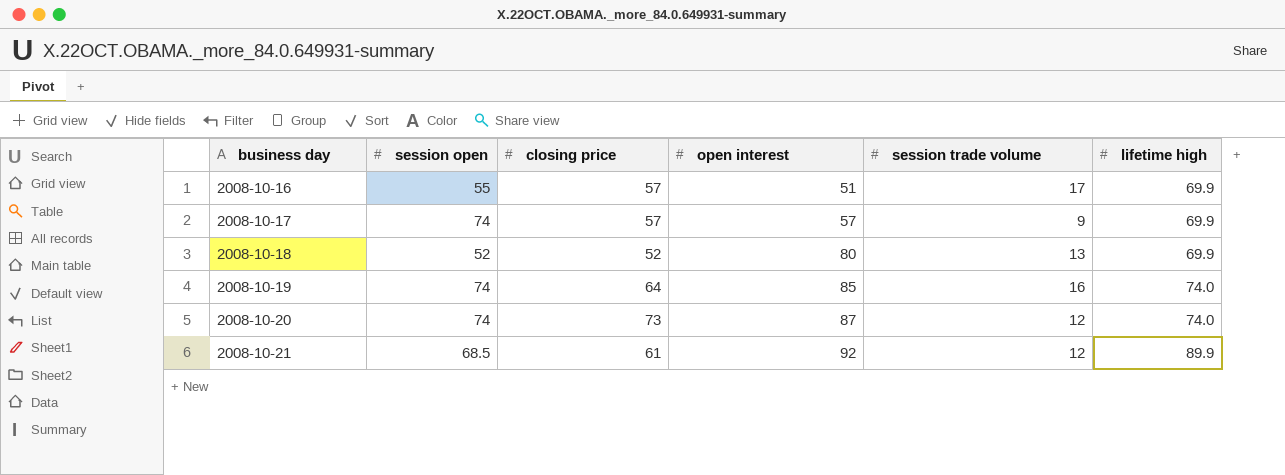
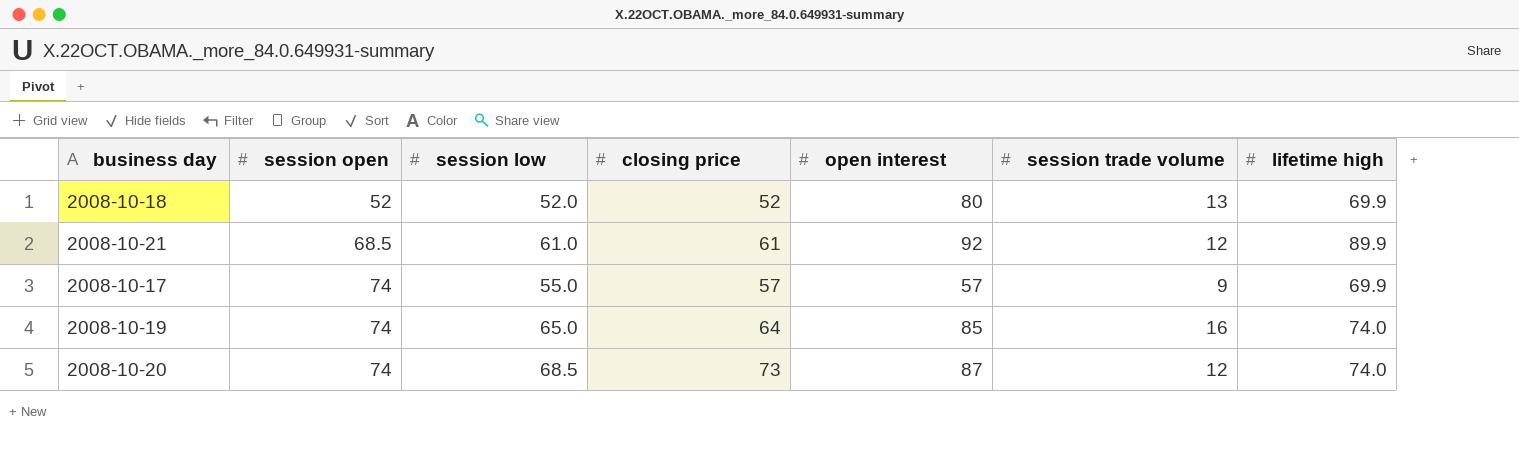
row order: business day ascending -> session open ascending
column session low | position: none -> 3
row 2008-10-16: 55 | 57 | 51 | 17 | 69.9 -> none

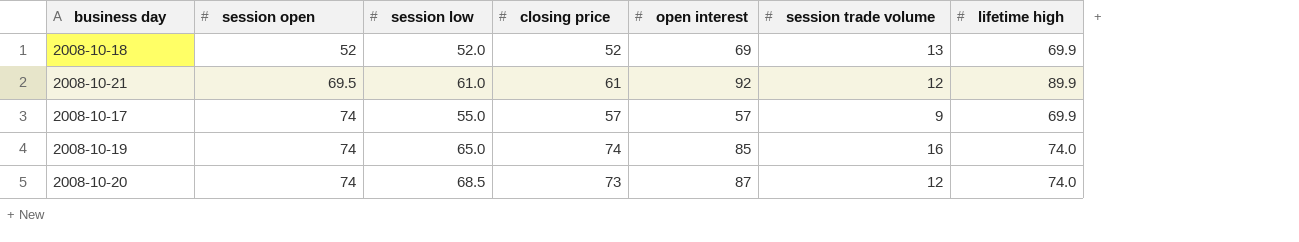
2008-10-18 | open interest: 80 -> 69
2008-10-21 | session open: 68.5 -> 69.5
2008-10-19 | closing price: 64 -> 74

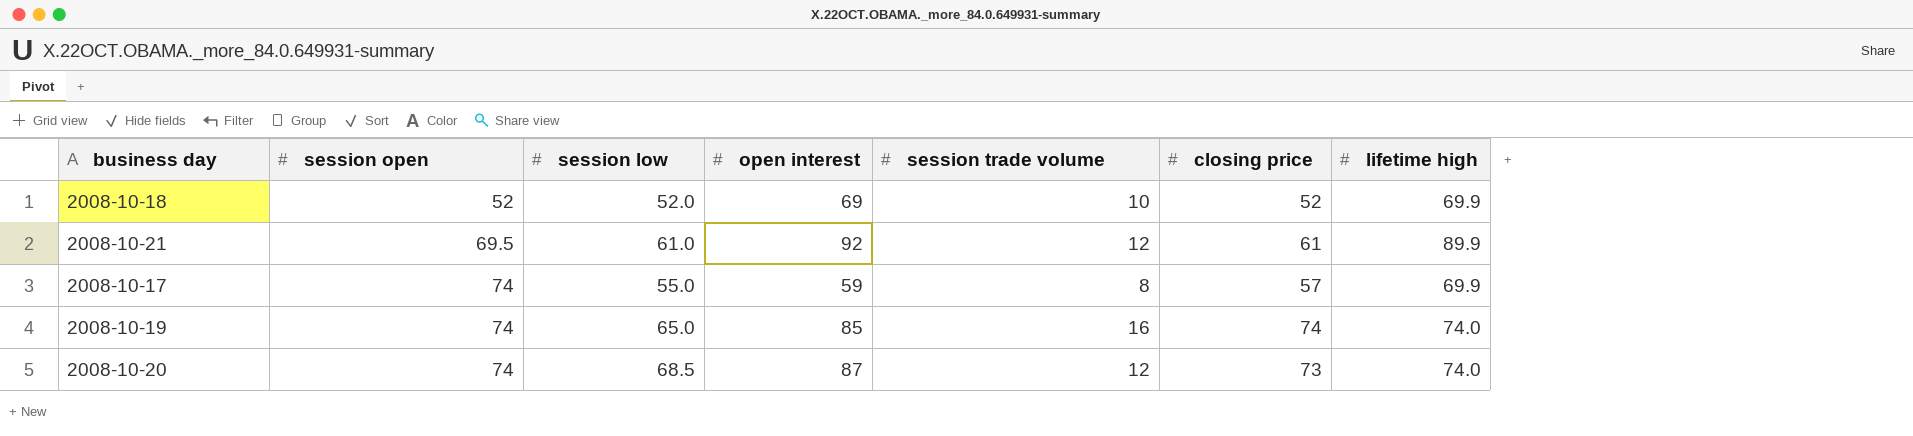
column closing price | position: 4 -> 6
2008-10-18 | session trade volume: 13 -> 10
2008-10-17 | open interest: 57 -> 59
2008-10-17 | session trade volume: 9 -> 8

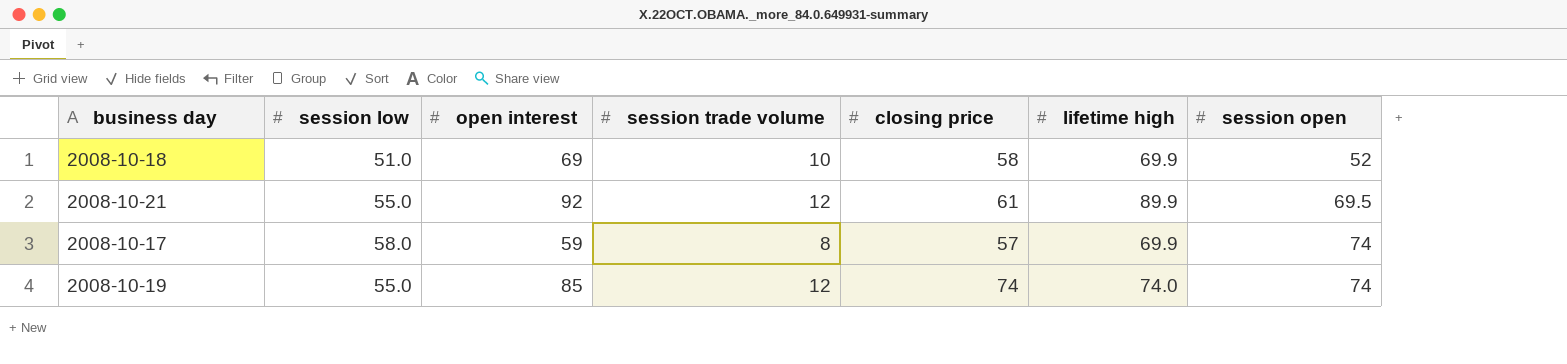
column session open | position: 2 -> 7
row 2008-10-20: 74 | 68.5 | 87 | 12 | 73 | 74.0 -> none
2008-10-18 | session low: 52.0 -> 51.0
2008-10-18 | closing price: 52 -> 58
2008-10-21 | session low: 61.0 -> 55.0
2008-10-17 | session low: 55.0 -> 58.0
2008-10-19 | session low: 65.0 -> 55.0
2008-10-19 | session trade volume: 16 -> 12

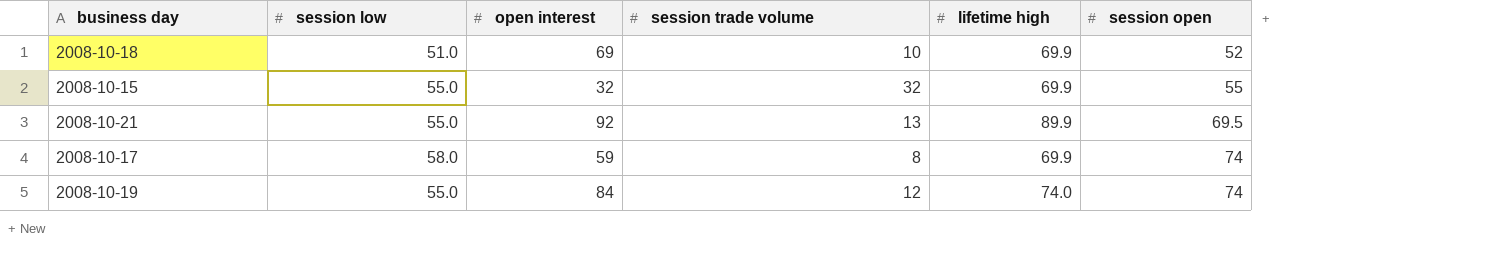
column closing price | position: 5 -> none
row 2008-10-15: none -> 55.0 | 32 | 32 | 69.9 | 55
2008-10-21 | session trade volume: 12 -> 13
2008-10-19 | open interest: 85 -> 84

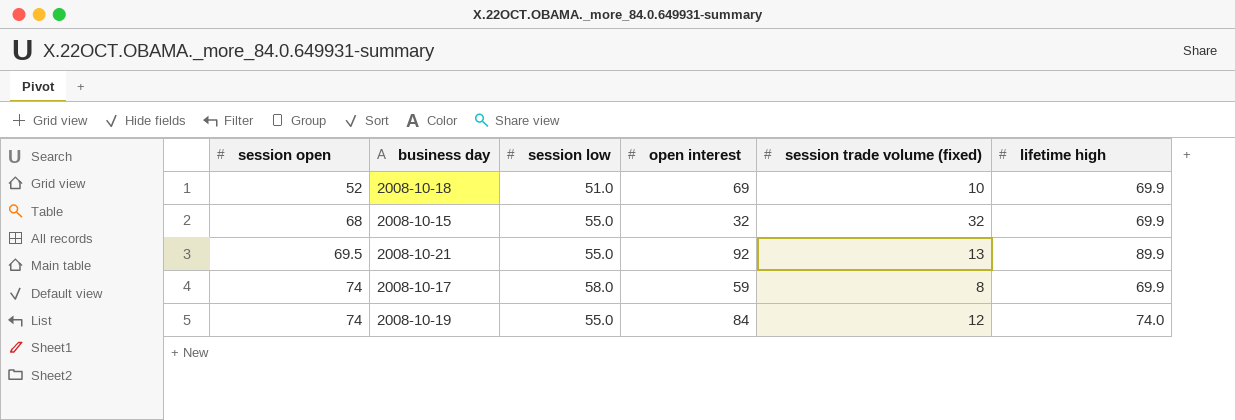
column session open | position: 6 -> 1
column name: session trade volume -> session trade volume (fixed)
2008-10-15 | session open: 55 -> 68

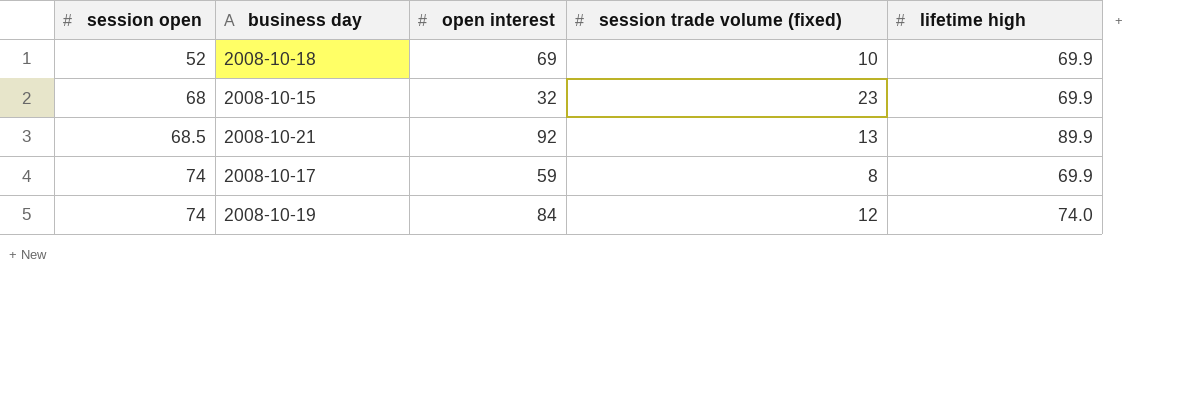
column session low | position: 3 -> none
2008-10-15 | session trade volume (fixed): 32 -> 23
2008-10-21 | session open: 69.5 -> 68.5

